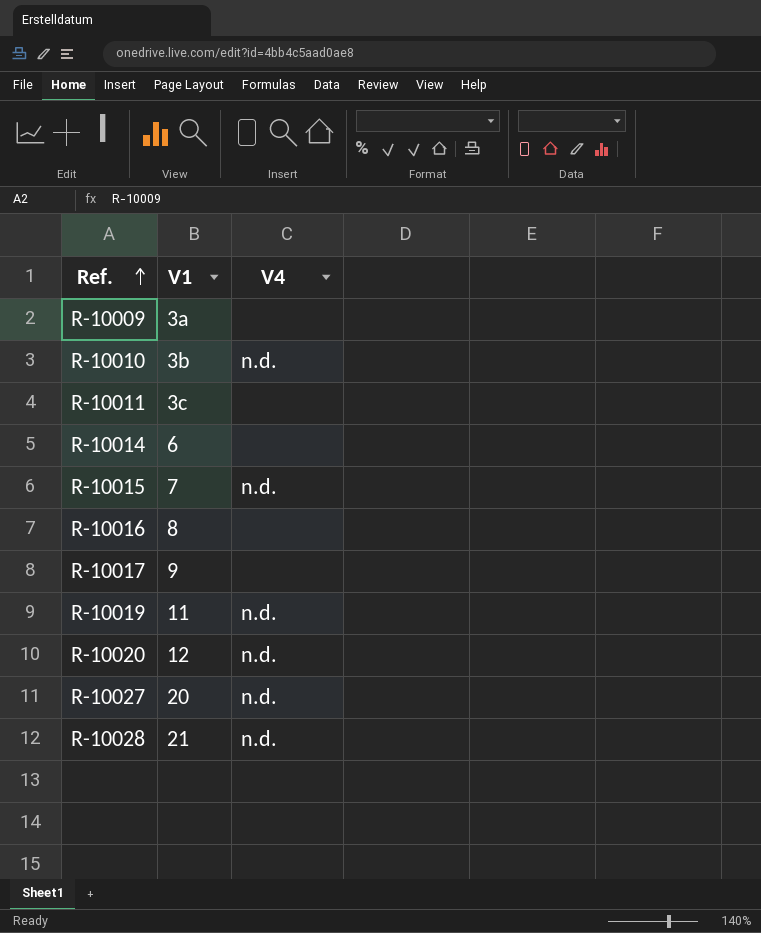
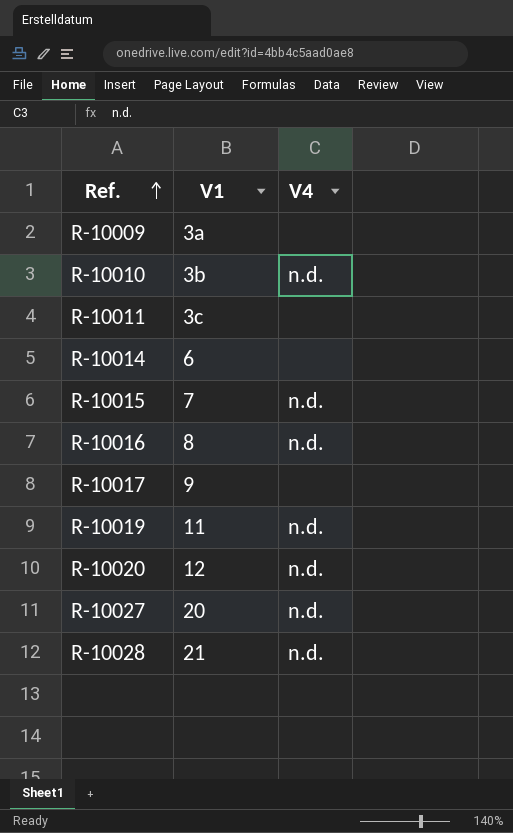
R-10016 | V4: none -> n.d.

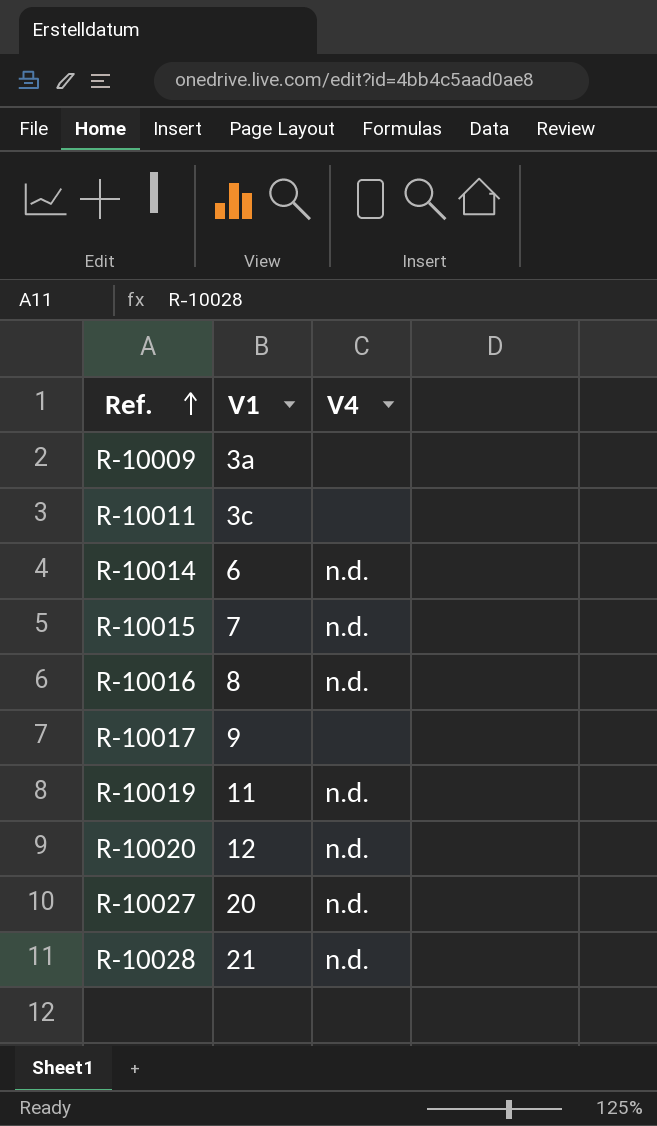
row R-10010: 3b | n.d. -> none
R-10014 | V4: none -> n.d.

